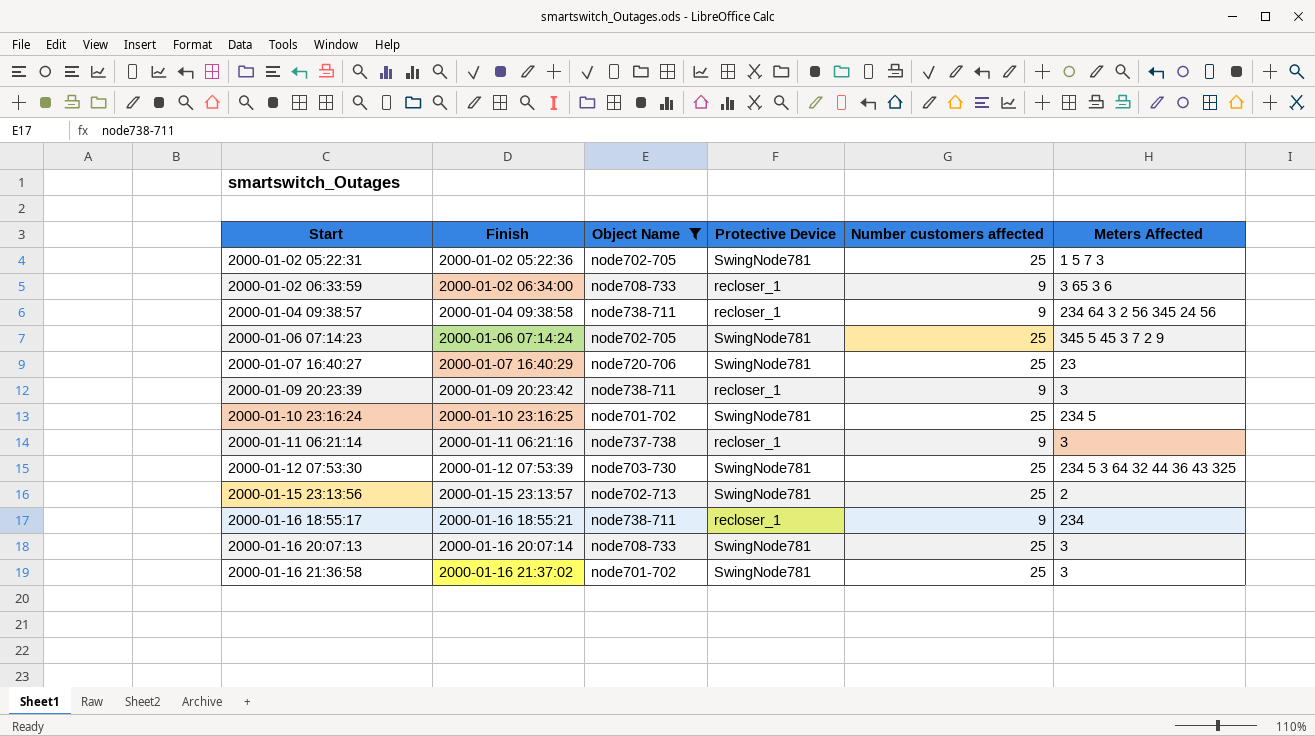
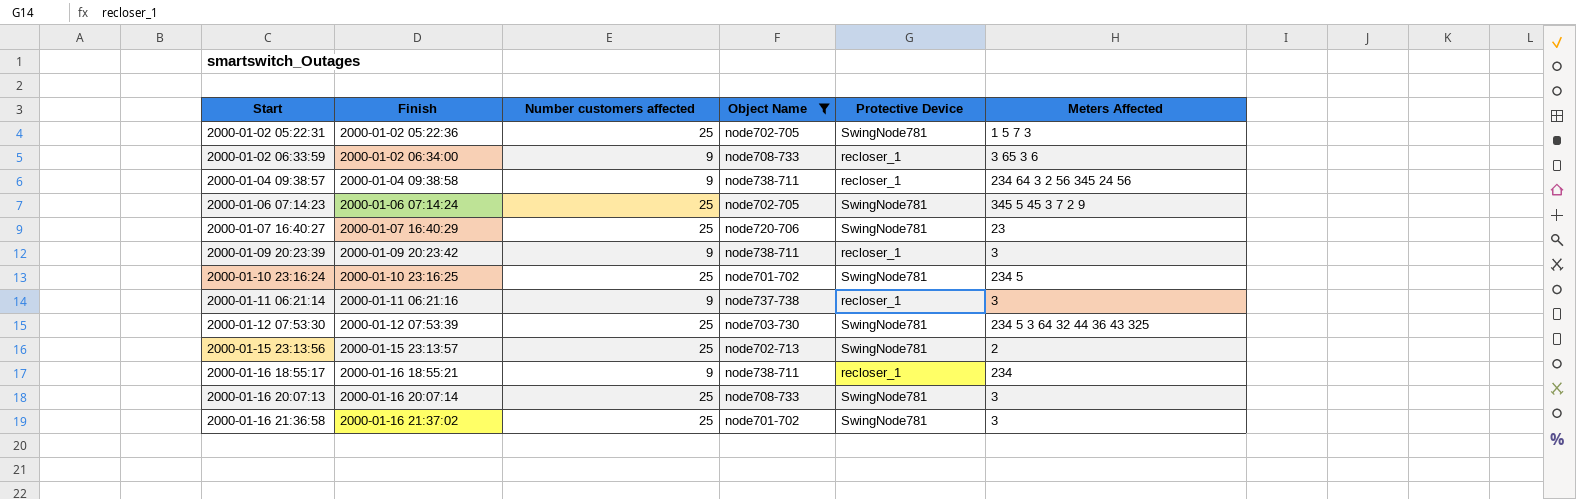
column Number customers affected | position: 5 -> 3

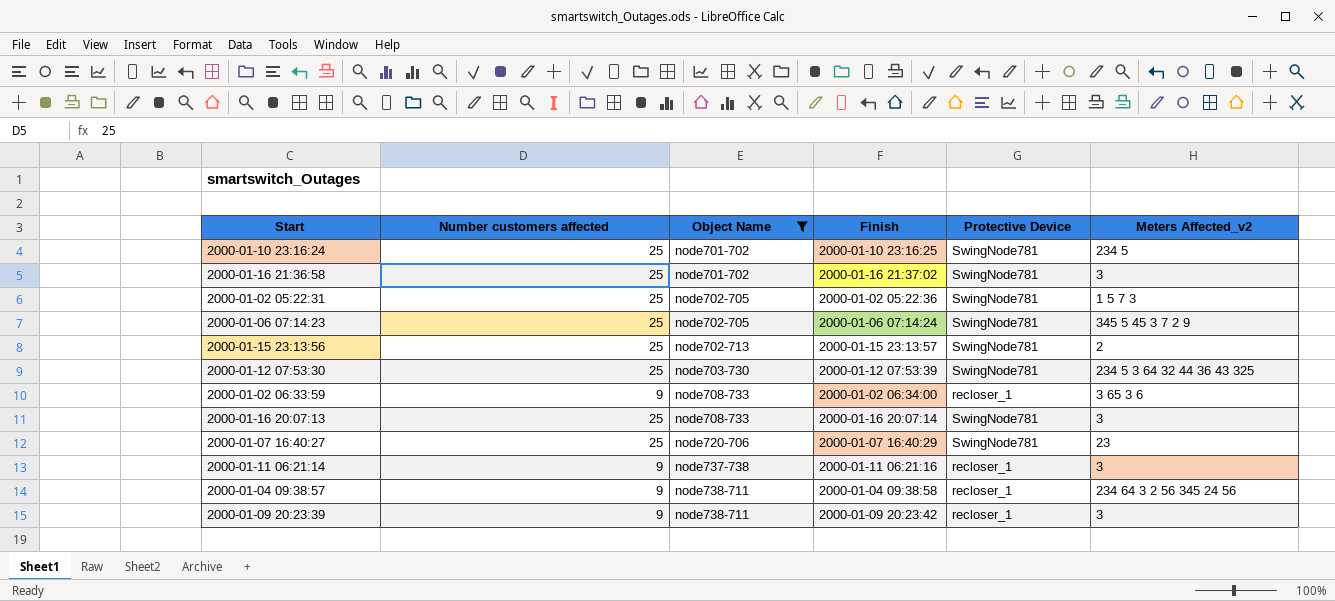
row order: Start ascending -> Object Name ascending
column Finish | position: 2 -> 4
column name: Meters Affected -> Meters Affected_v2
row 2000-01-16 18:55:17: 2000-01-16 18:55:21 | 9 | node738-711 | recloser_1 | 234 -> none

